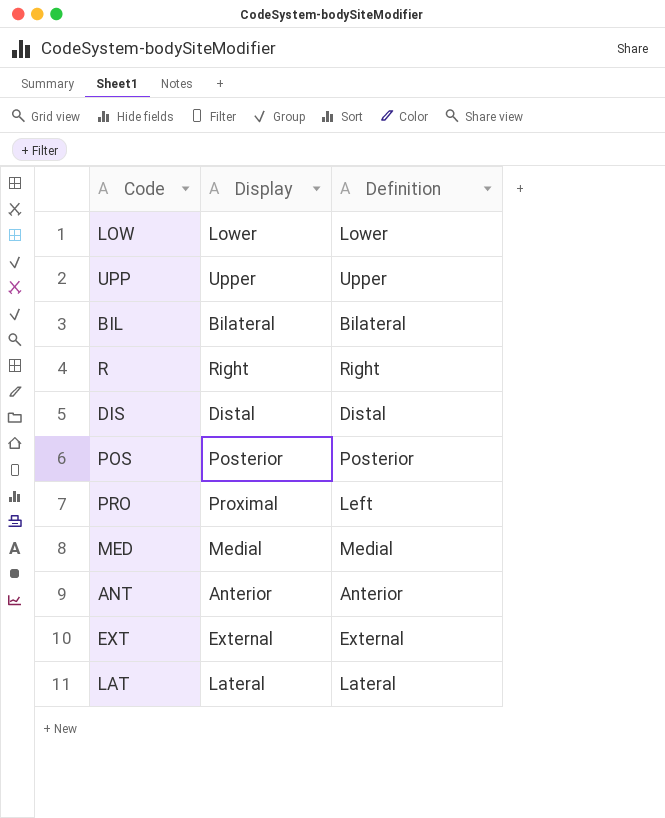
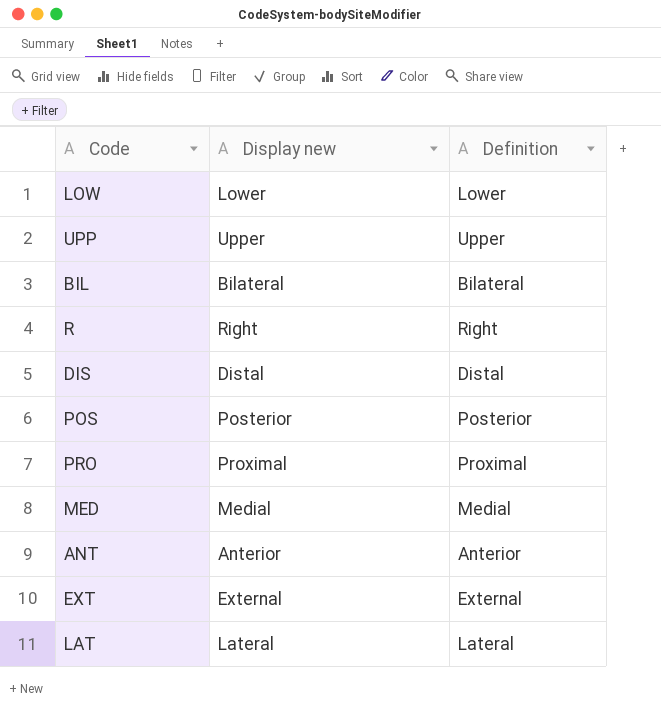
column name: Display -> Display new
PRO | Definition: Left -> Proximal

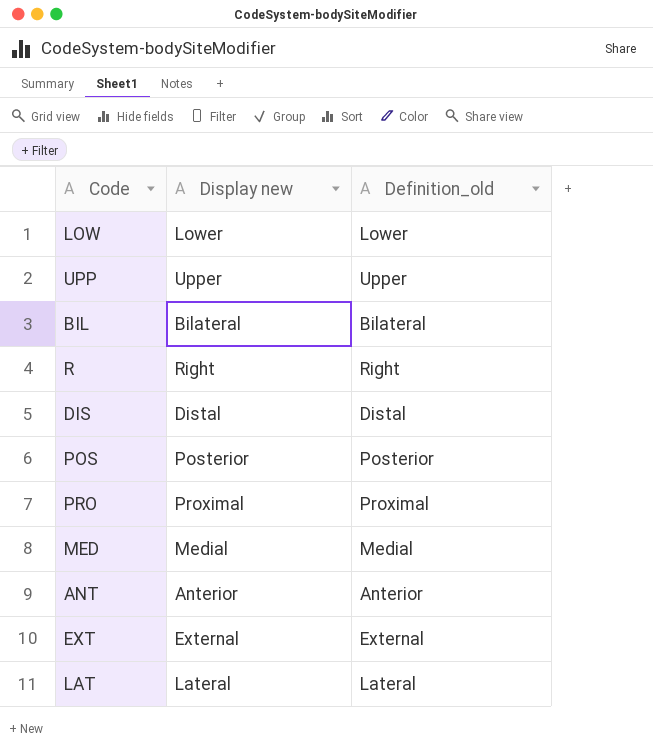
column name: Definition -> Definition_old

